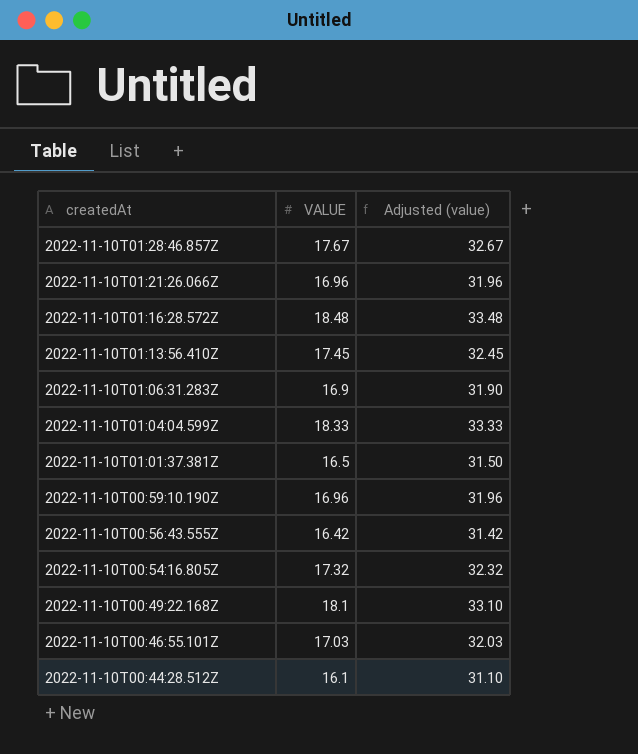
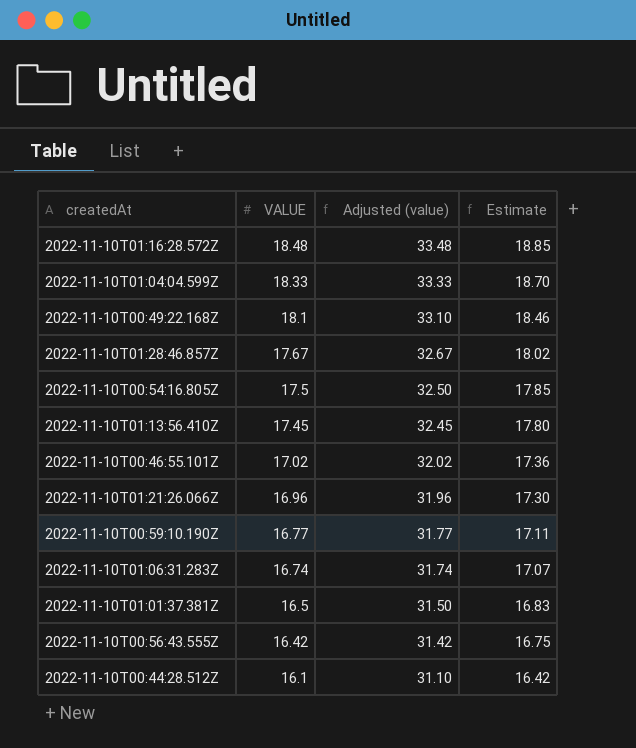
row order: createdAt descending -> VALUE descending
column Estimate | formula: none -> [VALUE] * 1.02
2022-11-10T00:54:16.805Z | VALUE: 17.32 -> 17.5
2022-11-10T00:54:16.805Z | Adjusted (value): 32.32 -> 32.50
2022-11-10T00:46:55.101Z | VALUE: 17.03 -> 17.02
2022-11-10T00:46:55.101Z | Adjusted (value): 32.03 -> 32.02
2022-11-10T00:59:10.190Z | VALUE: 16.96 -> 16.77
2022-11-10T00:59:10.190Z | Adjusted (value): 31.96 -> 31.77
2022-11-10T01:06:31.283Z | VALUE: 16.9 -> 16.74
2022-11-10T01:06:31.283Z | Adjusted (value): 31.90 -> 31.74

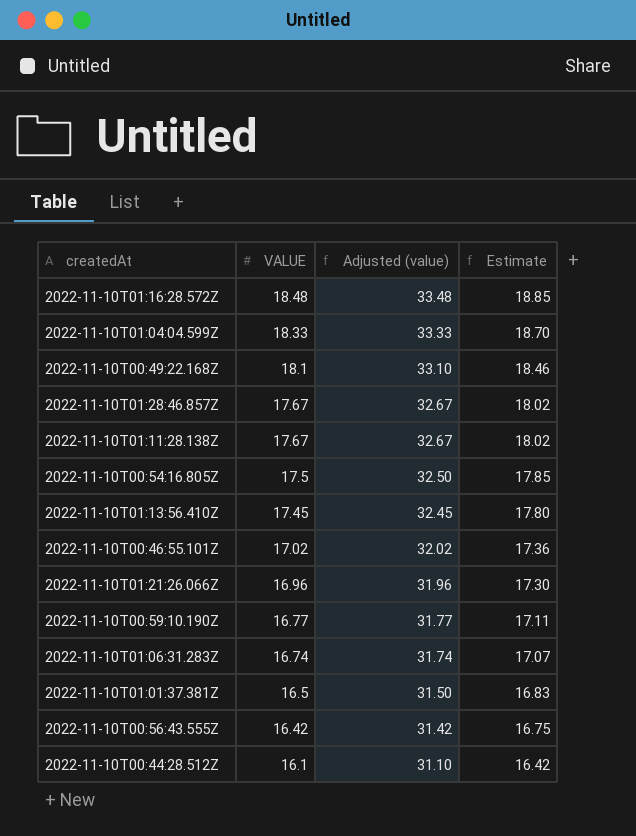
row 2022-11-10T01:11:28.138Z: none -> 17.67 | 32.67 | 18.02

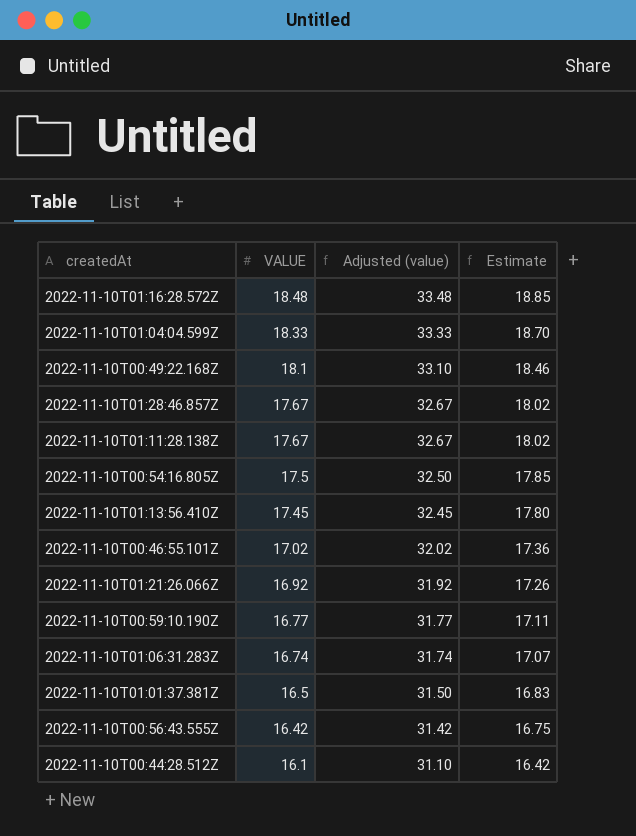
2022-11-10T01:21:26.066Z | VALUE: 16.96 -> 16.92
2022-11-10T01:21:26.066Z | Adjusted (value): 31.96 -> 31.92
2022-11-10T01:21:26.066Z | Estimate: 17.30 -> 17.26

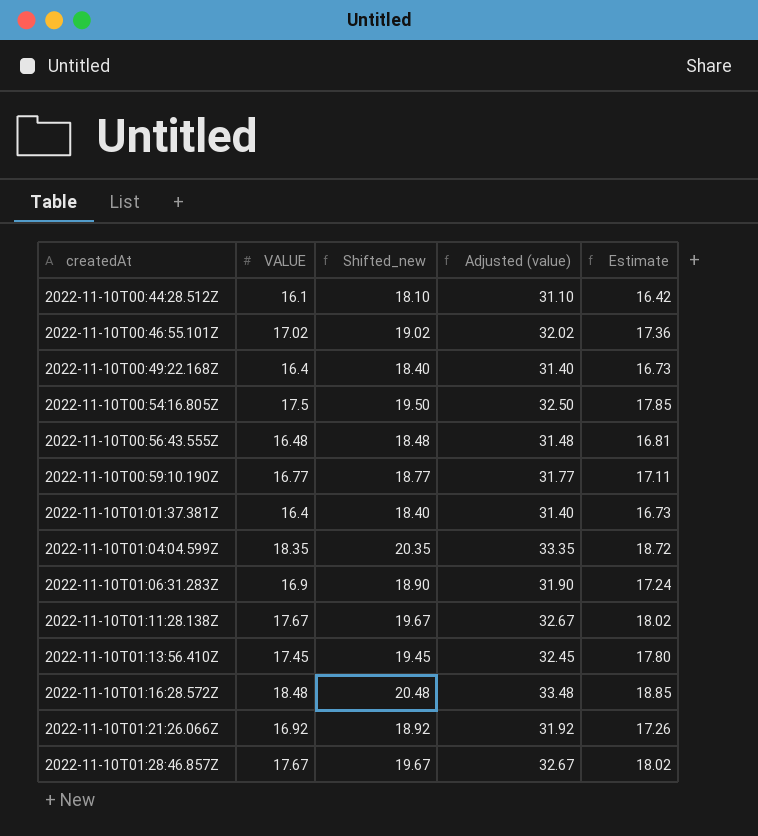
row order: VALUE descending -> createdAt ascending
column Shifted_new | formula: none -> [VALUE] + 2
2022-11-10T00:49:22.168Z | VALUE: 18.1 -> 16.4
2022-11-10T00:49:22.168Z | Adjusted (value): 33.10 -> 31.40
2022-11-10T00:49:22.168Z | Estimate: 18.46 -> 16.73
2022-11-10T00:56:43.555Z | VALUE: 16.42 -> 16.48
2022-11-10T00:56:43.555Z | Adjusted (value): 31.42 -> 31.48
2022-11-10T00:56:43.555Z | Estimate: 16.75 -> 16.81
2022-11-10T01:01:37.381Z | VALUE: 16.5 -> 16.4
2022-11-10T01:01:37.381Z | Adjusted (value): 31.50 -> 31.40
2022-11-10T01:01:37.381Z | Estimate: 16.83 -> 16.73
2022-11-10T01:04:04.599Z | VALUE: 18.33 -> 18.35
2022-11-10T01:04:04.599Z | Adjusted (value): 33.33 -> 33.35
2022-11-10T01:04:04.599Z | Estimate: 18.70 -> 18.72
2022-11-10T01:06:31.283Z | VALUE: 16.74 -> 16.9
2022-11-10T01:06:31.283Z | Adjusted (value): 31.74 -> 31.90
2022-11-10T01:06:31.283Z | Estimate: 17.07 -> 17.24

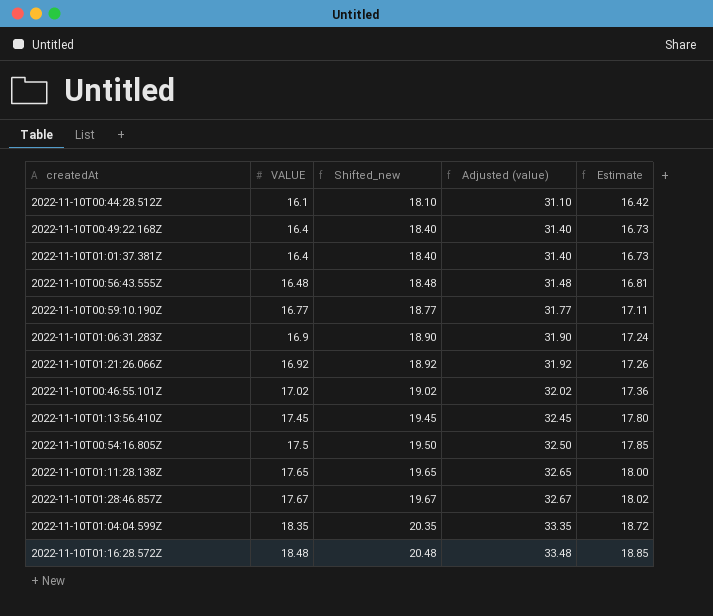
row order: createdAt ascending -> VALUE ascending
2022-11-10T01:11:28.138Z | VALUE: 17.67 -> 17.65
2022-11-10T01:11:28.138Z | Shifted_new: 19.67 -> 19.65
2022-11-10T01:11:28.138Z | Adjusted (value): 32.67 -> 32.65
2022-11-10T01:11:28.138Z | Estimate: 18.02 -> 18.00

